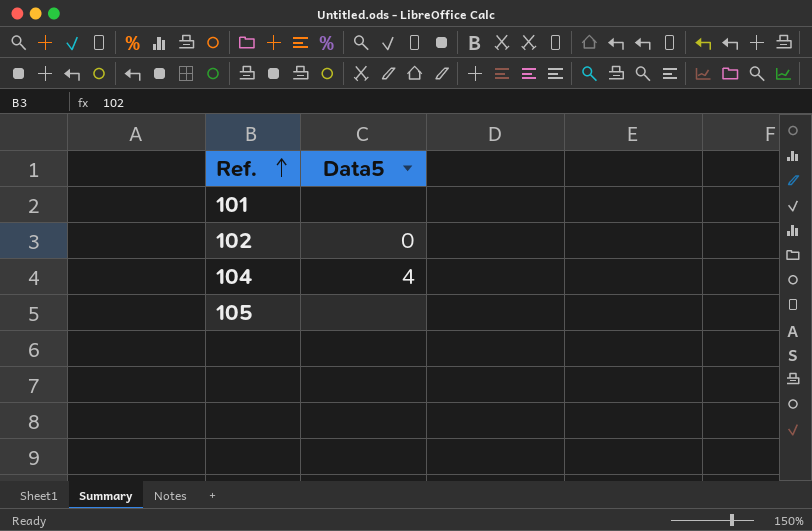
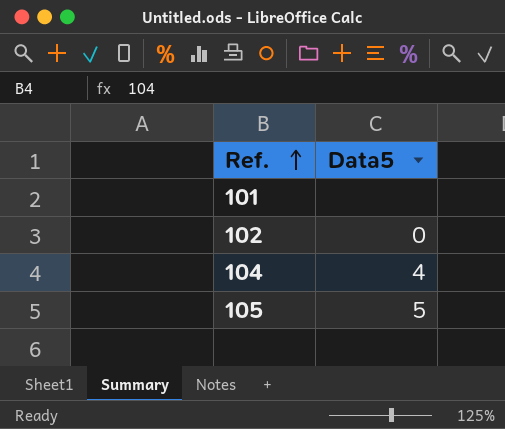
105 | Data5: none -> 5

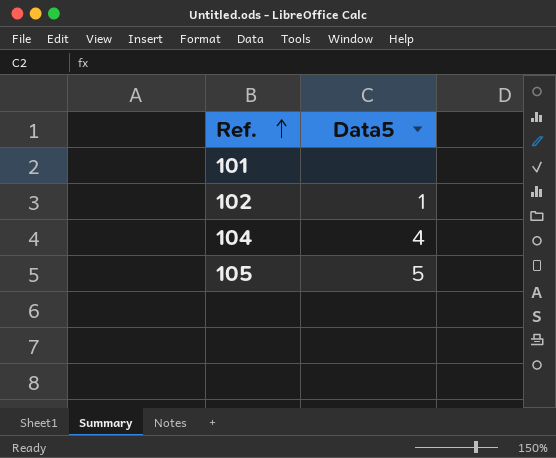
102 | Data5: 0 -> 1

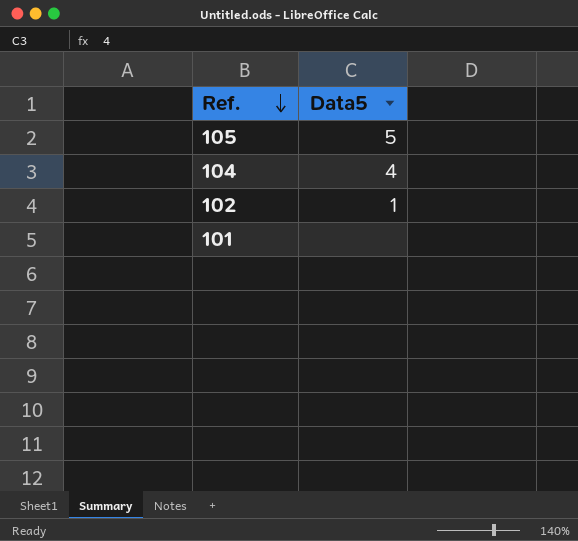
row order: Ref. ascending -> Ref. descending

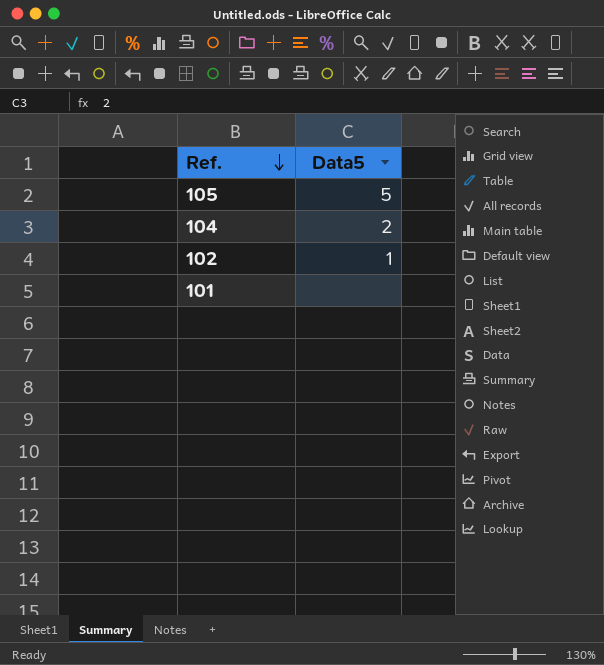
104 | Data5: 4 -> 2

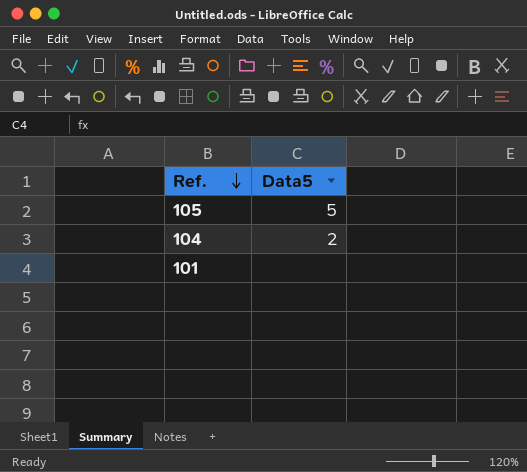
row 102: 1 -> none

